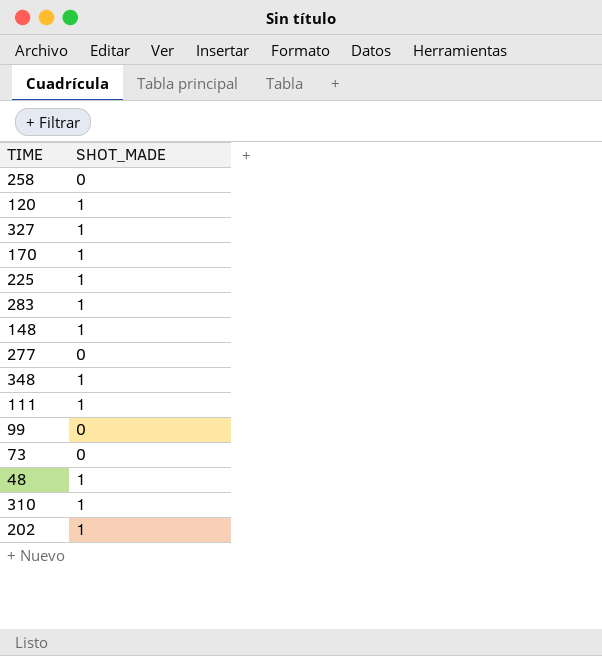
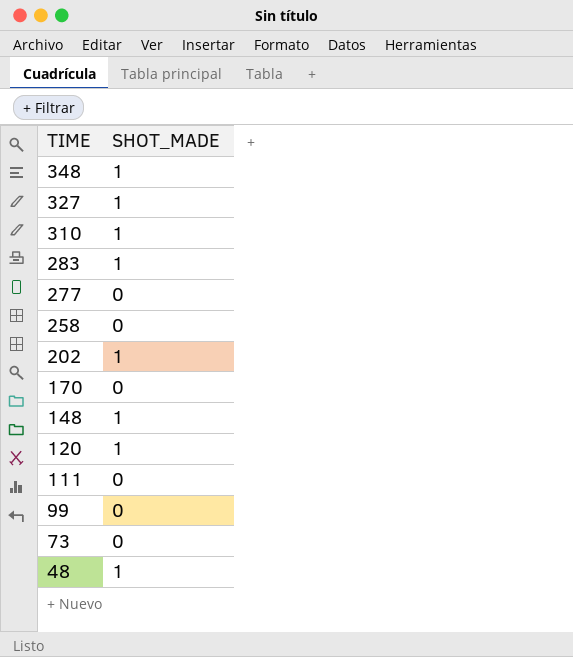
row order: none -> TIME descending
row 225: 1 -> none
170 | SHOT_MADE: 1 -> 0
111 | SHOT_MADE: 1 -> 0

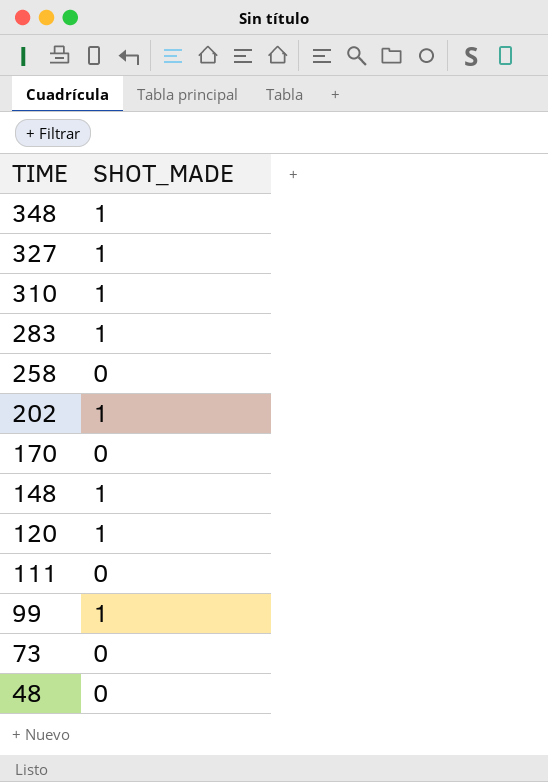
row 277: 0 -> none
99 | SHOT_MADE: 0 -> 1
48 | SHOT_MADE: 1 -> 0

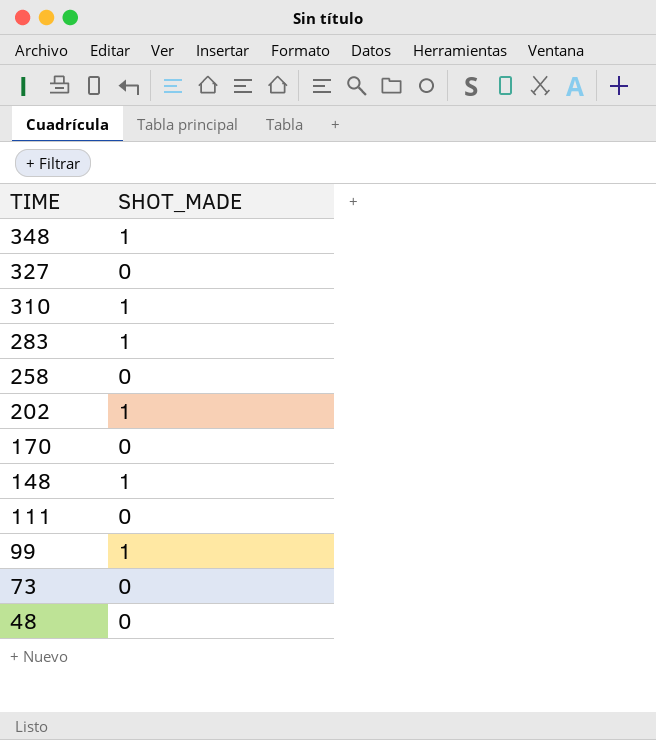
row 120: 1 -> none
327 | SHOT_MADE: 1 -> 0

